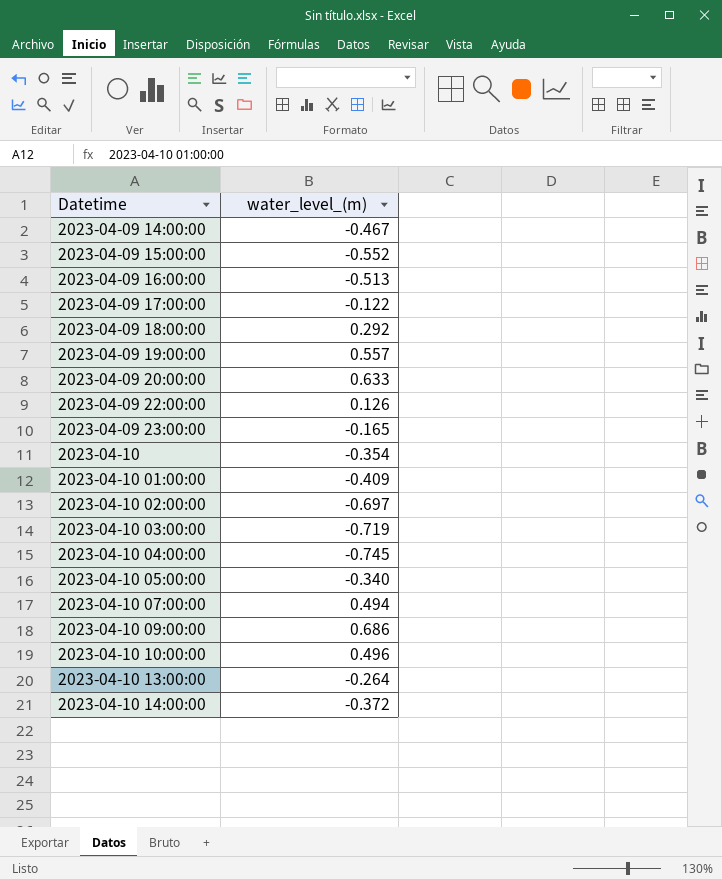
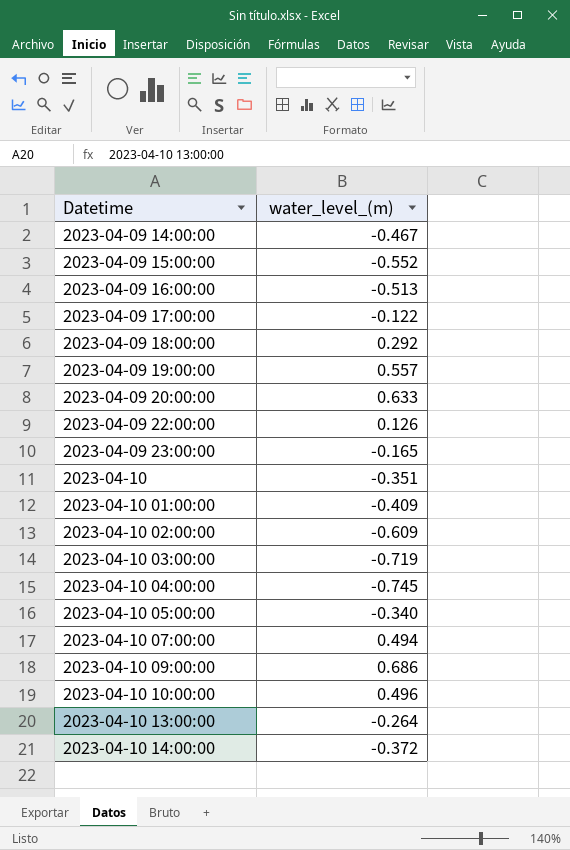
2023-04-10 | water_level_(m): -0.354 -> -0.351
2023-04-10 02:00:00 | water_level_(m): -0.697 -> -0.609

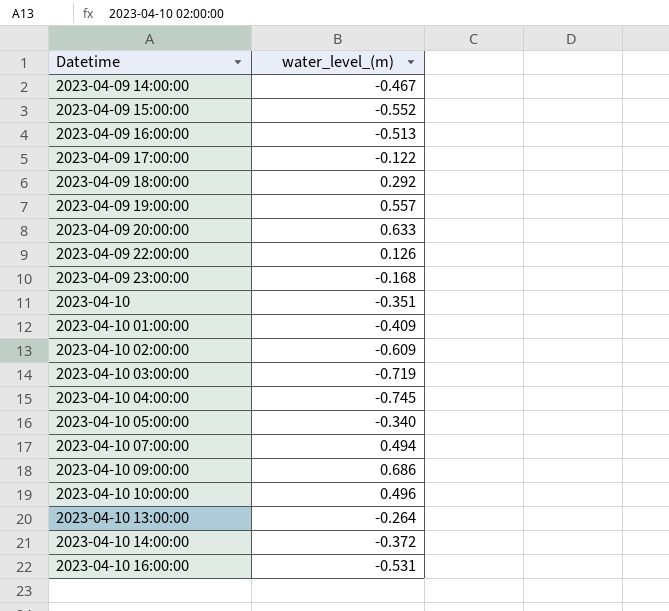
2023-04-09 23:00:00 | water_level_(m): -0.165 -> -0.168
row 2023-04-10 16:00:00: none -> -0.531

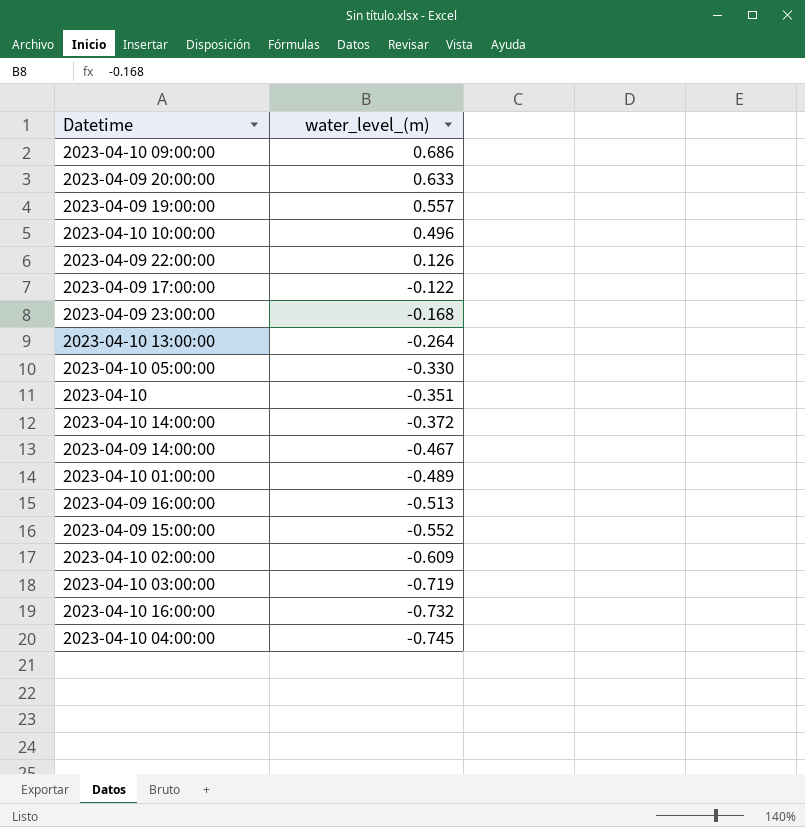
row order: Datetime ascending -> water_level_(m) descending
row 2023-04-09 18:00:00: 0.292 -> none
row 2023-04-10 07:00:00: 0.494 -> none
2023-04-10 05:00:00 | water_level_(m): -0.340 -> -0.330
2023-04-10 01:00:00 | water_level_(m): -0.409 -> -0.489
2023-04-10 16:00:00 | water_level_(m): -0.531 -> -0.732

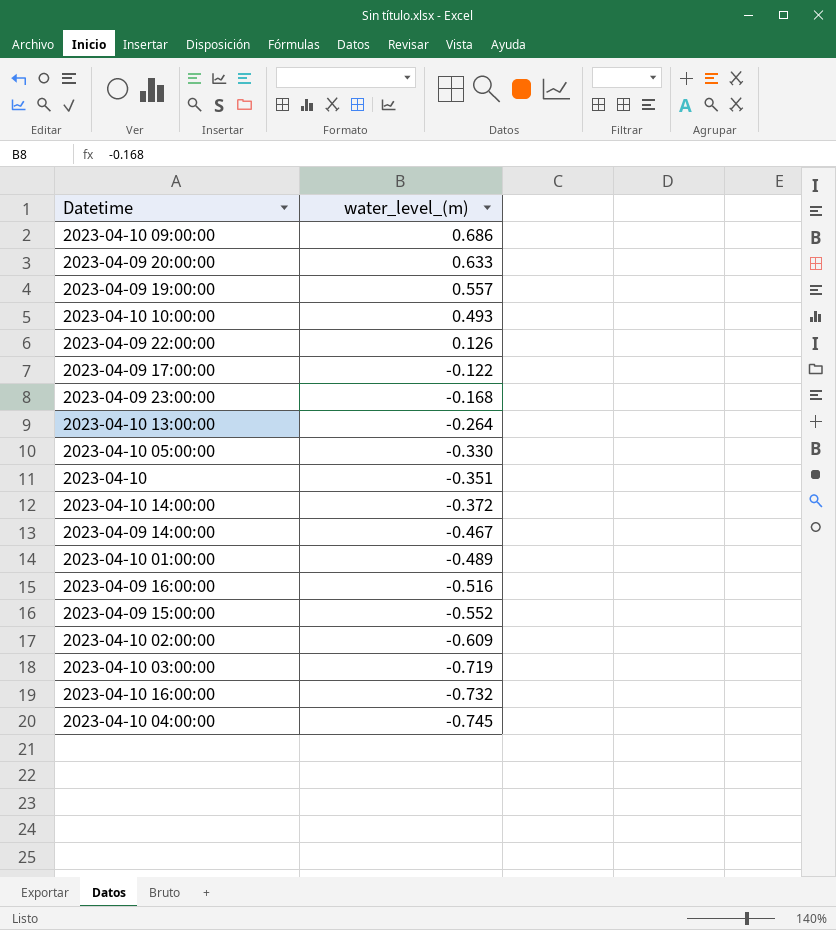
2023-04-10 10:00:00 | water_level_(m): 0.496 -> 0.493
2023-04-09 16:00:00 | water_level_(m): -0.513 -> -0.516

